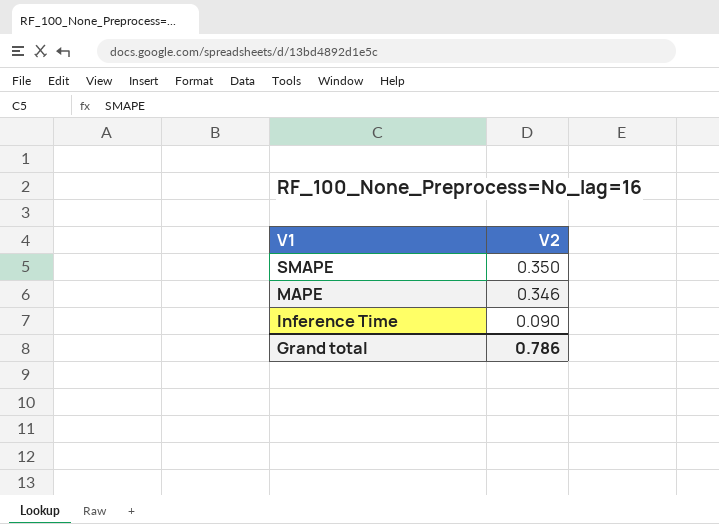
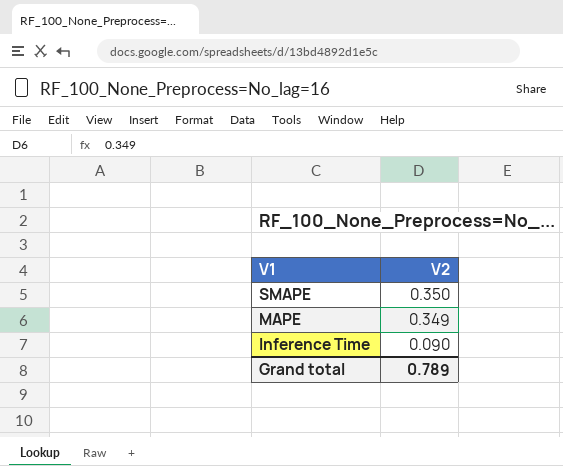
MAPE | V2: 0.346 -> 0.349
Grand total | V2: 0.786 -> 0.789

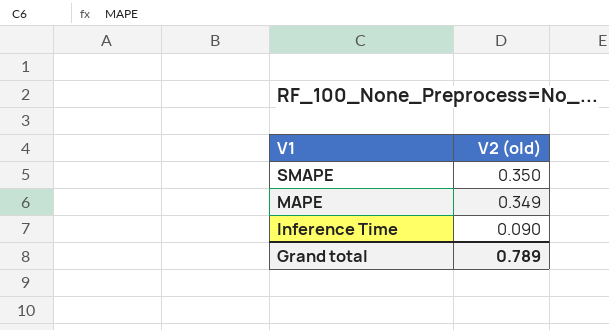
column name: V2 -> V2 (old)

